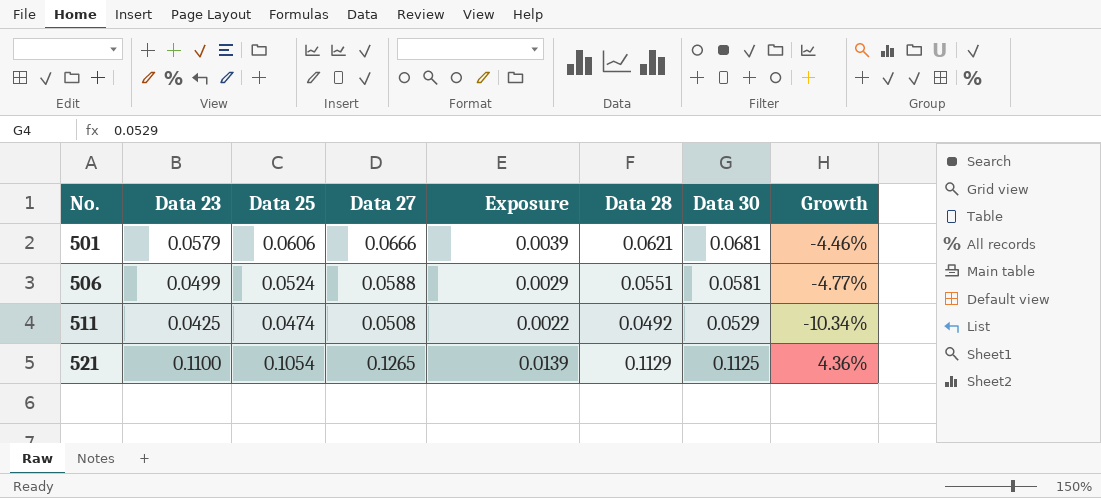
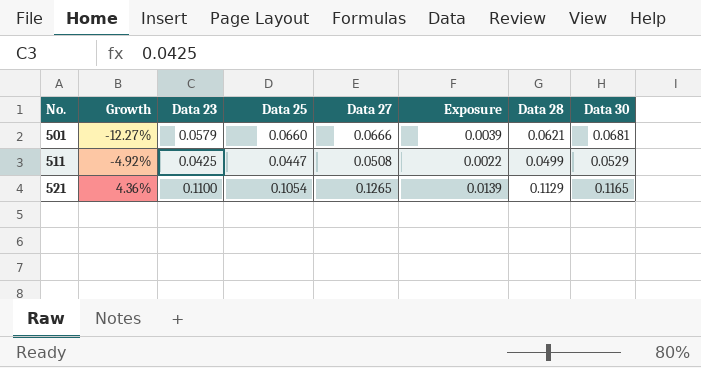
column Growth | position: 8 -> 2
row 506: 0.0499 | 0.0524 | 0.0588 | 0.0029 | 0.0551 | 0.0581 | -4.77% -> none
501 | Growth: -4.46% -> -12.27%
501 | Data 25: 0.0606 -> 0.0660
511 | Growth: -10.34% -> -4.92%
511 | Data 25: 0.0474 -> 0.0447
511 | Data 28: 0.0492 -> 0.0499
521 | Data 30: 0.1125 -> 0.1165

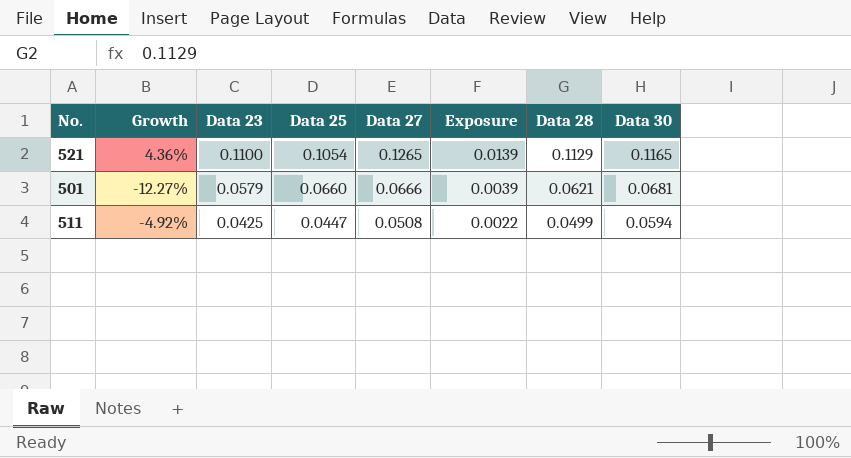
row order: No. ascending -> Data 23 descending
511 | Data 30: 0.0529 -> 0.0594

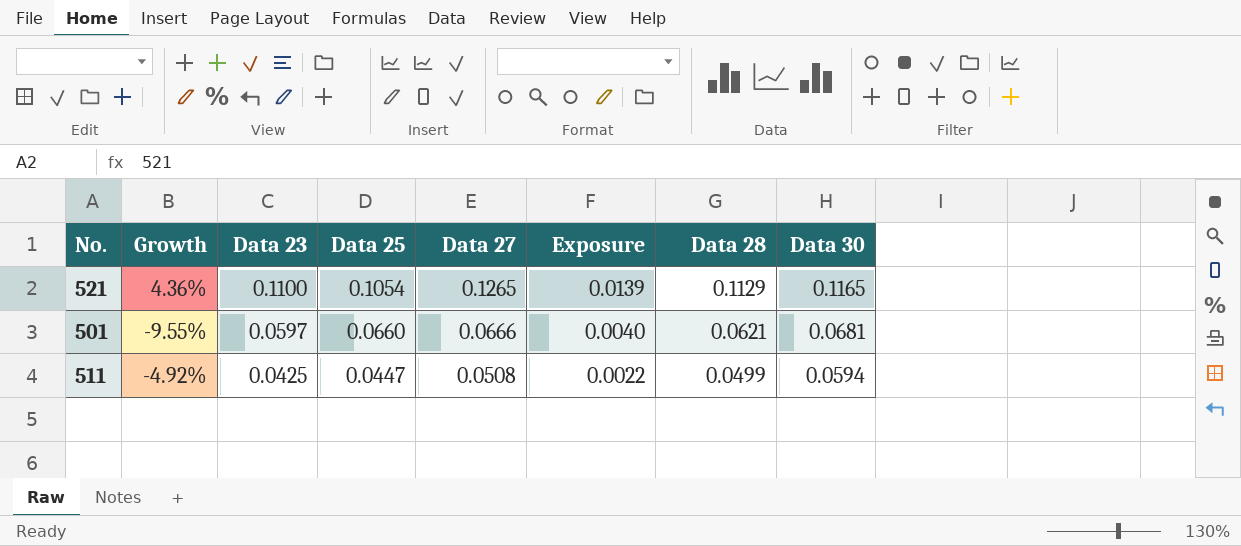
501 | Growth: -12.27% -> -9.55%
501 | Data 23: 0.0579 -> 0.0597
501 | Exposure: 0.0039 -> 0.0040

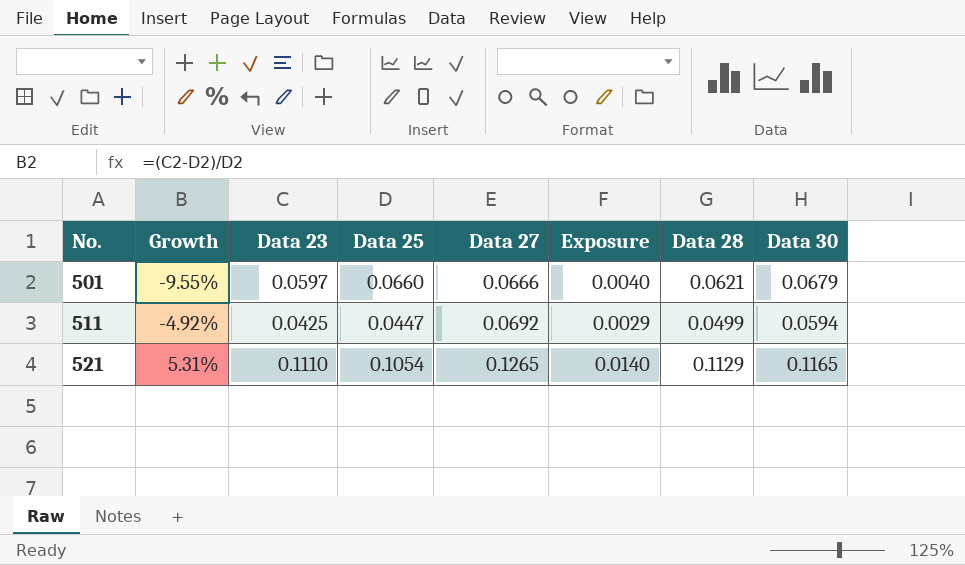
row order: Data 23 descending -> No. ascending
501 | Data 30: 0.0681 -> 0.0679
511 | Data 27: 0.0508 -> 0.0692
511 | Exposure: 0.0022 -> 0.0029
521 | Growth: 4.36% -> 5.31%
521 | Data 23: 0.1100 -> 0.1110
521 | Exposure: 0.0139 -> 0.0140

